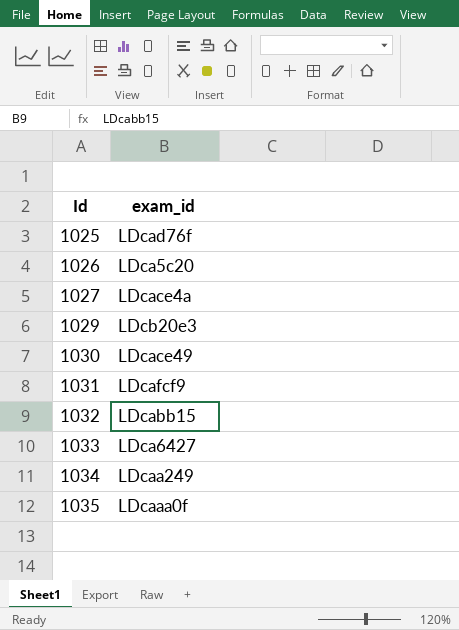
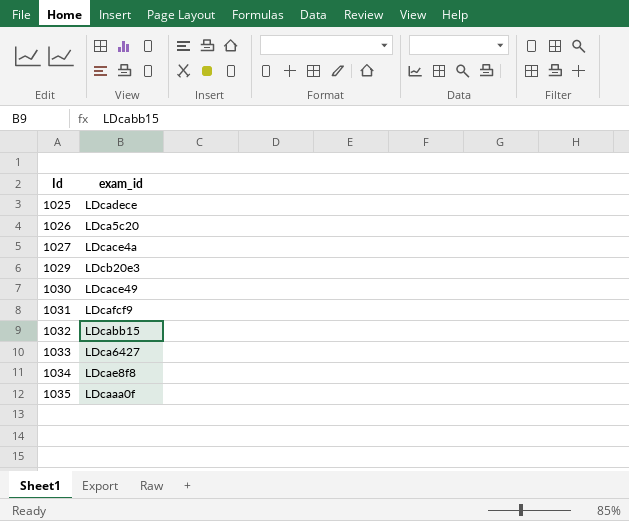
1025 | exam_id: LDcad76f -> LDcadece
1034 | exam_id: LDcaa249 -> LDcae8f8

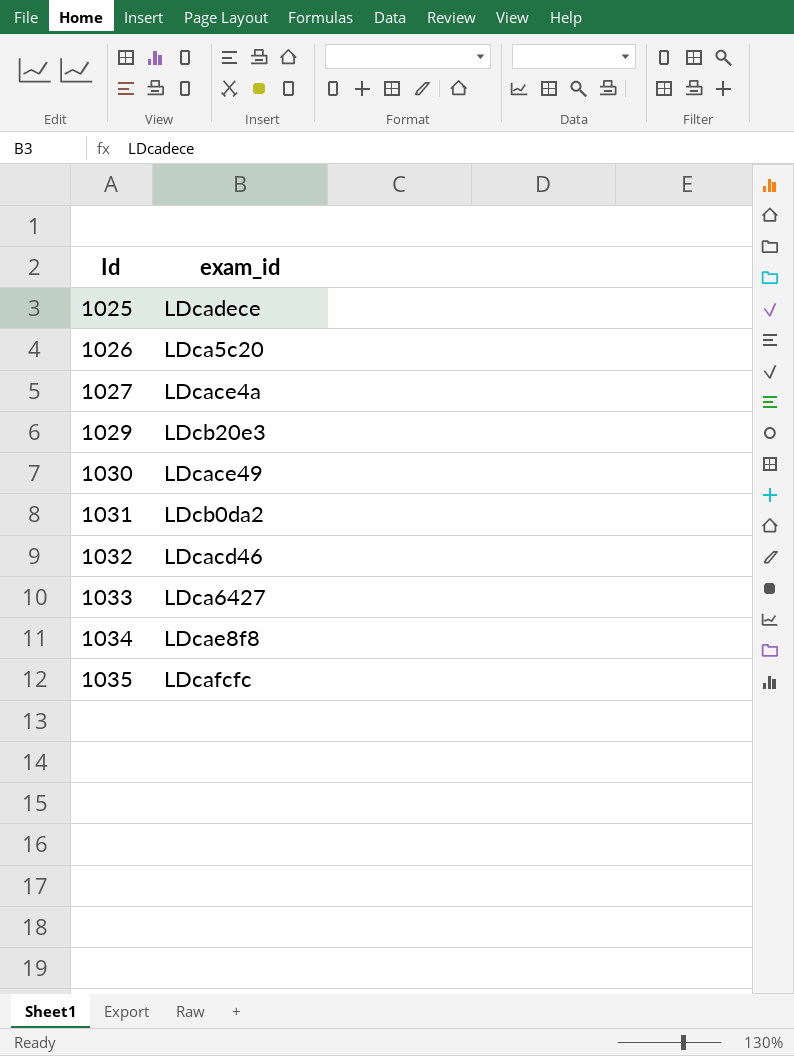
1031 | exam_id: LDcafcf9 -> LDcb0da2
1032 | exam_id: LDcabb15 -> LDcacd46
1035 | exam_id: LDcaaa0f -> LDcafcfc

